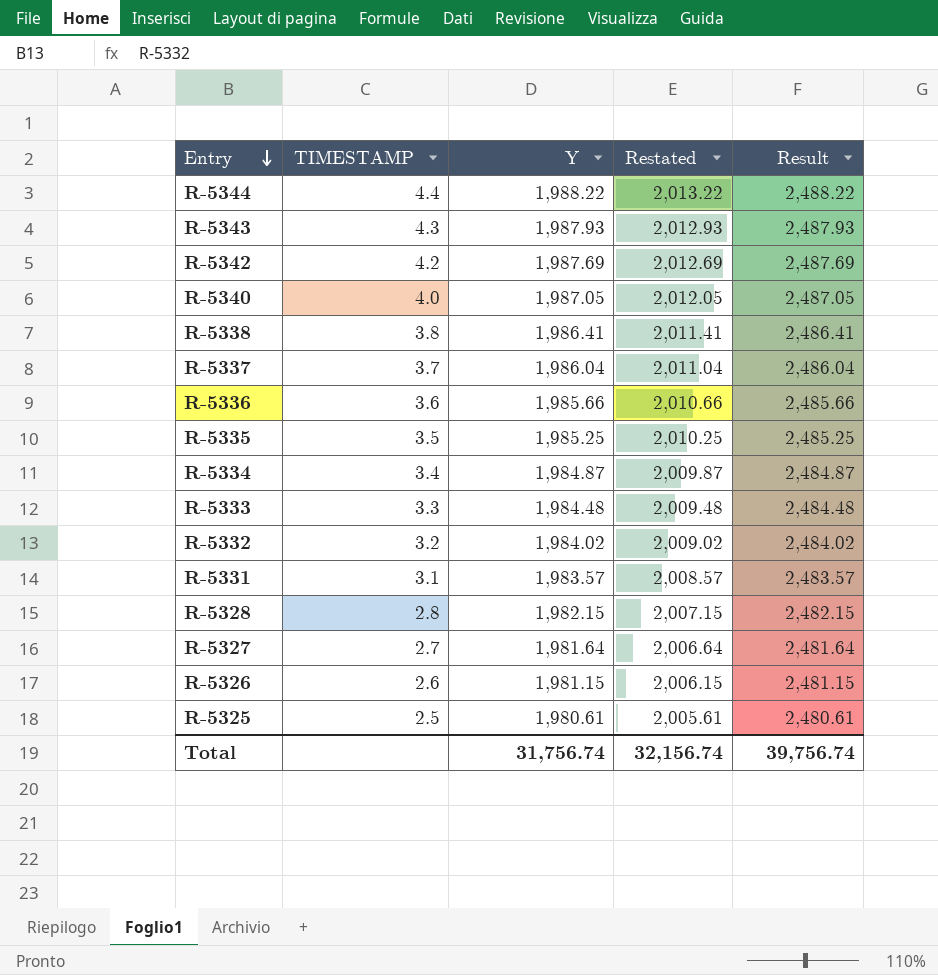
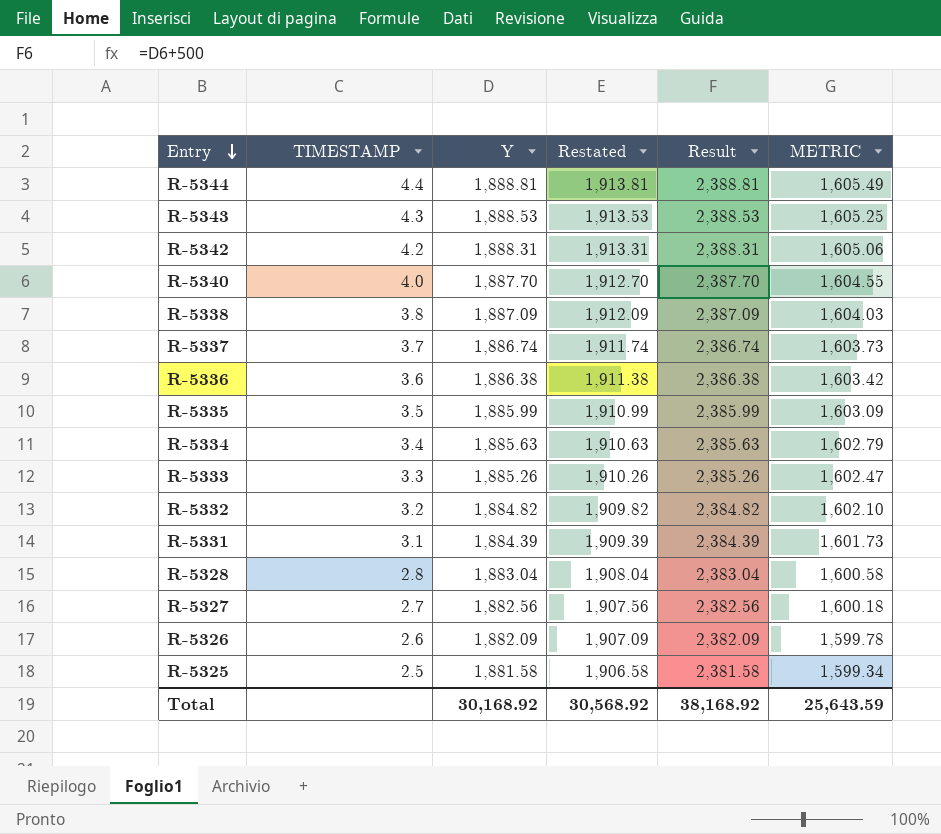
column METRIC | formula: none -> [Y] * 0.85
R-5344 | Y: 1,988.22 -> 1,888.81
R-5344 | Restated: 2,013.22 -> 1,913.81
R-5344 | Result: 2,488.22 -> 2,388.81
R-5343 | Y: 1,987.93 -> 1,888.53
R-5343 | Restated: 2,012.93 -> 1,913.53
R-5343 | Result: 2,487.93 -> 2,388.53
R-5342 | Y: 1,987.69 -> 1,888.31
R-5342 | Restated: 2,012.69 -> 1,913.31
R-5342 | Result: 2,487.69 -> 2,388.31
R-5340 | Y: 1,987.05 -> 1,887.70
R-5340 | Restated: 2,012.05 -> 1,912.70
R-5340 | Result: 2,487.05 -> 2,387.70
R-5338 | Y: 1,986.41 -> 1,887.09
R-5338 | Restated: 2,011.41 -> 1,912.09
R-5338 | Result: 2,486.41 -> 2,387.09
R-5337 | Y: 1,986.04 -> 1,886.74
R-5337 | Restated: 2,011.04 -> 1,911.74
R-5337 | Result: 2,486.04 -> 2,386.74
R-5336 | Y: 1,985.66 -> 1,886.38
R-5336 | Restated: 2,010.66 -> 1,911.38
R-5336 | Result: 2,485.66 -> 2,386.38
R-5335 | Y: 1,985.25 -> 1,885.99
R-5335 | Restated: 2,010.25 -> 1,910.99
R-5335 | Result: 2,485.25 -> 2,385.99
R-5334 | Y: 1,984.87 -> 1,885.63
R-5334 | Restated: 2,009.87 -> 1,910.63
R-5334 | Result: 2,484.87 -> 2,385.63
R-5333 | Y: 1,984.48 -> 1,885.26
R-5333 | Restated: 2,009.48 -> 1,910.26
R-5333 | Result: 2,484.48 -> 2,385.26
R-5332 | Y: 1,984.02 -> 1,884.82
R-5332 | Restated: 2,009.02 -> 1,909.82
R-5332 | Result: 2,484.02 -> 2,384.82
R-5331 | Y: 1,983.57 -> 1,884.39
R-5331 | Restated: 2,008.57 -> 1,909.39
R-5331 | Result: 2,483.57 -> 2,384.39
R-5328 | Y: 1,982.15 -> 1,883.04
R-5328 | Restated: 2,007.15 -> 1,908.04
R-5328 | Result: 2,482.15 -> 2,383.04
R-5327 | Y: 1,981.64 -> 1,882.56
R-5327 | Restated: 2,006.64 -> 1,907.56
R-5327 | Result: 2,481.64 -> 2,382.56
R-5326 | Y: 1,981.15 -> 1,882.09
R-5326 | Restated: 2,006.15 -> 1,907.09
R-5326 | Result: 2,481.15 -> 2,382.09
R-5325 | Y: 1,980.61 -> 1,881.58
R-5325 | Restated: 2,005.61 -> 1,906.58
R-5325 | Result: 2,480.61 -> 2,381.58
Total | Y: 31,756.74 -> 30,168.92
Total | Restated: 32,156.74 -> 30,568.92
Total | Result: 39,756.74 -> 38,168.92

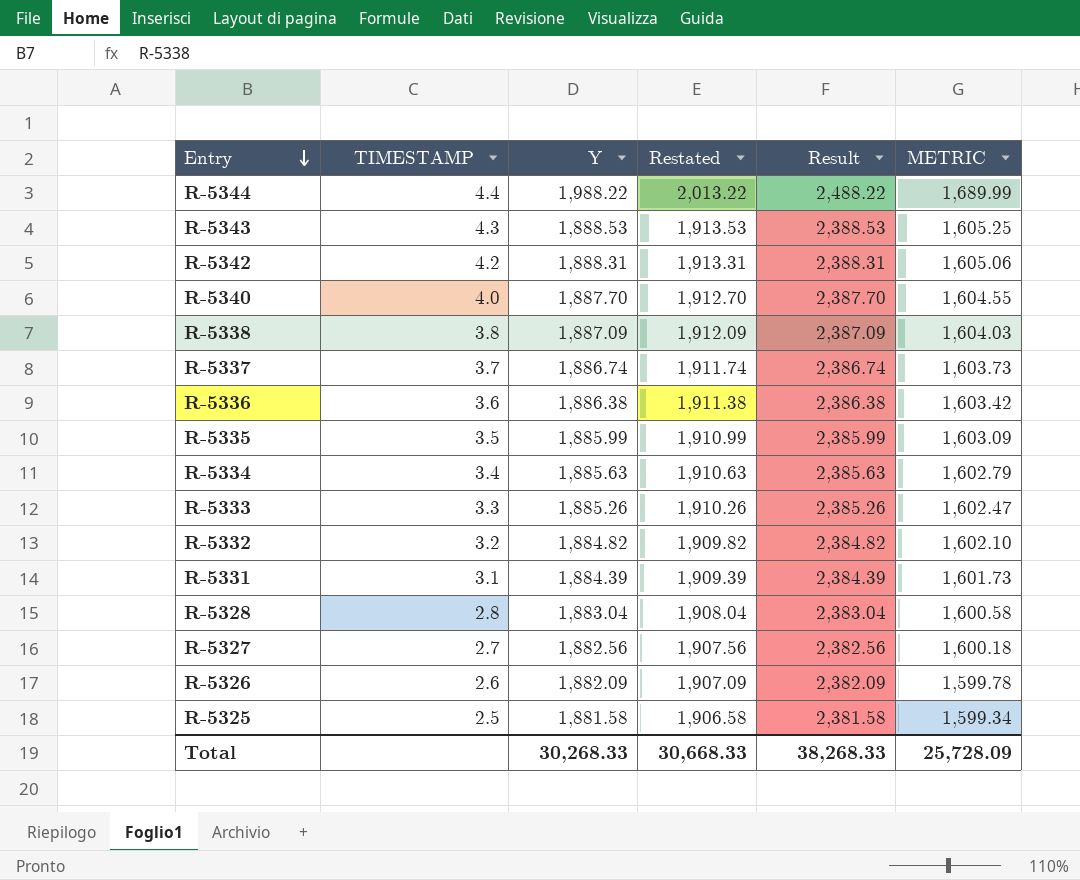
R-5344 | Y: 1,888.81 -> 1,988.22
R-5344 | Restated: 1,913.81 -> 2,013.22
R-5344 | Result: 2,388.81 -> 2,488.22
R-5344 | METRIC: 1,605.49 -> 1,689.99
Total | Y: 30,168.92 -> 30,268.33
Total | Restated: 30,568.92 -> 30,668.33
Total | Result: 38,168.92 -> 38,268.33
Total | METRIC: 25,643.59 -> 25,728.09

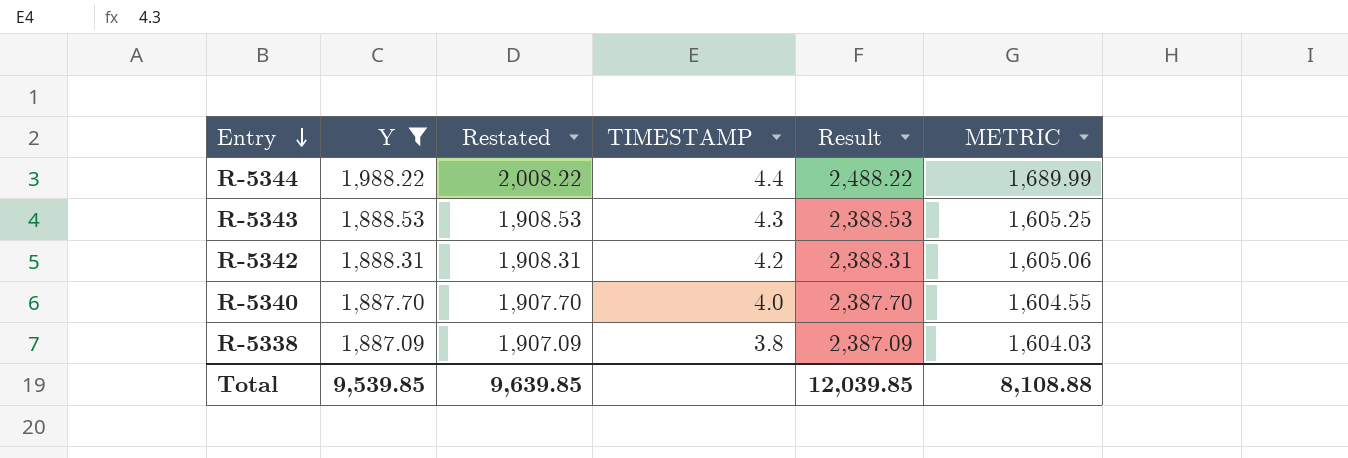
filter: none -> Y >= 1,887.09
column Restated | formula: [Y] + 25 -> [Y] + 20
column TIMESTAMP | position: 2 -> 4
Total | Y: 30,268.33 -> 9,539.85
Total | Restated: 30,668.33 -> 9,639.85
Total | Result: 38,268.33 -> 12,039.85
Total | METRIC: 25,728.09 -> 8,108.88

